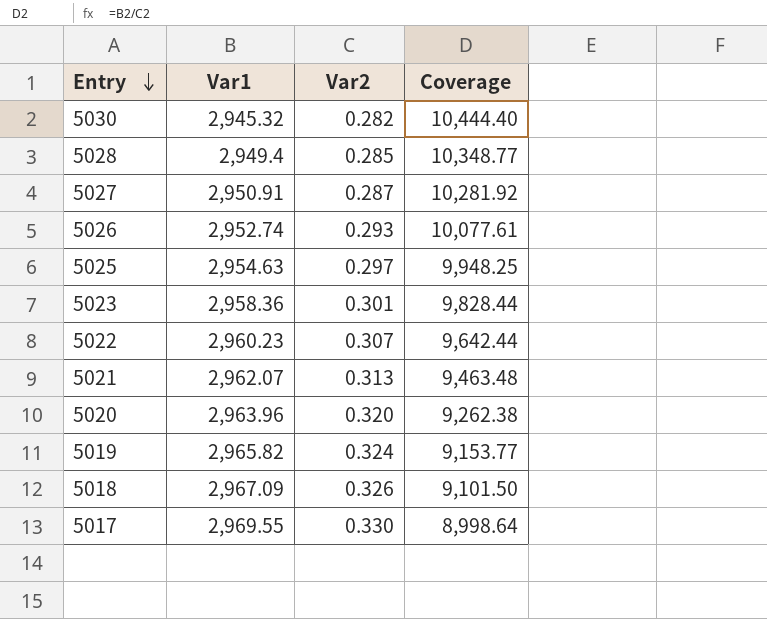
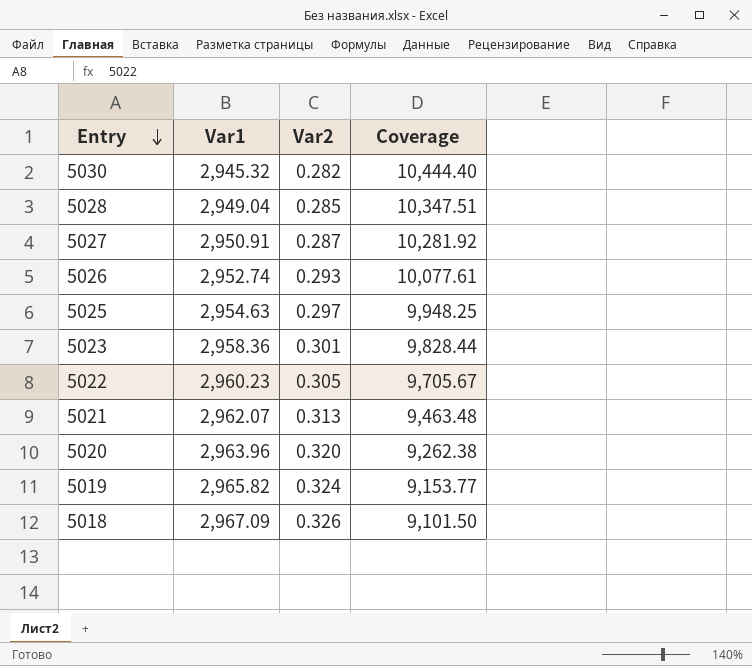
row 5017: 2,969.55 | 0.330 | 8,998.64 -> none
5028 | Var1: 2,949.4 -> 2,949.04
5028 | Coverage: 10,348.77 -> 10,347.51
5022 | Var2: 0.307 -> 0.305
5022 | Coverage: 9,642.44 -> 9,705.67

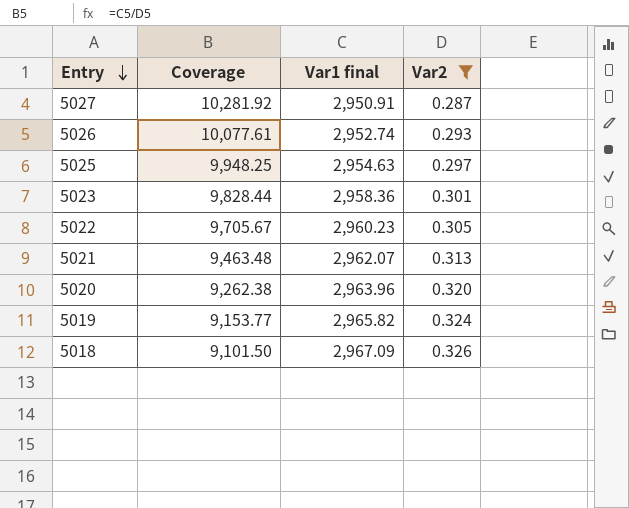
filter: none -> Var2 >= 0.287
column Coverage | position: 4 -> 2
column name: Var1 -> Var1 final

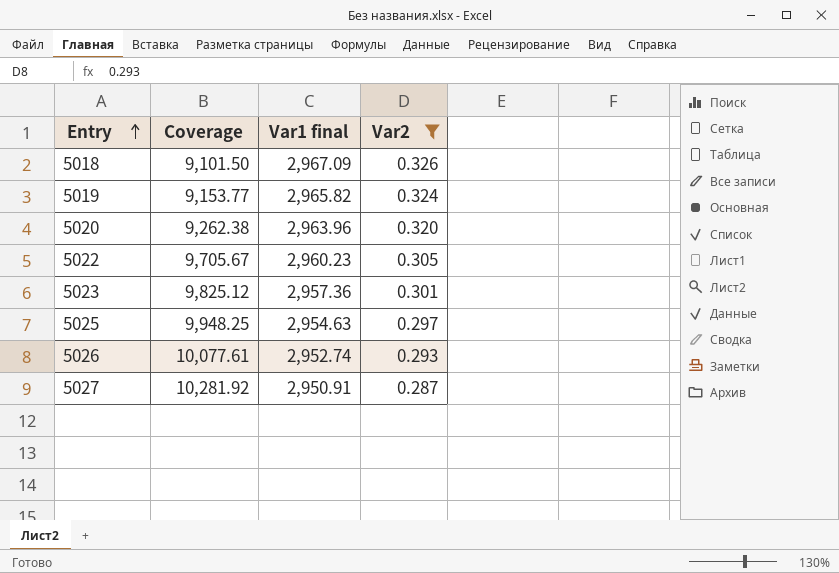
row order: Entry descending -> Entry ascending
row 5021: 9,463.48 | 2,962.07 | 0.313 -> none
5023 | Coverage: 9,828.44 -> 9,825.12
5023 | Var1 final: 2,958.36 -> 2,957.36

